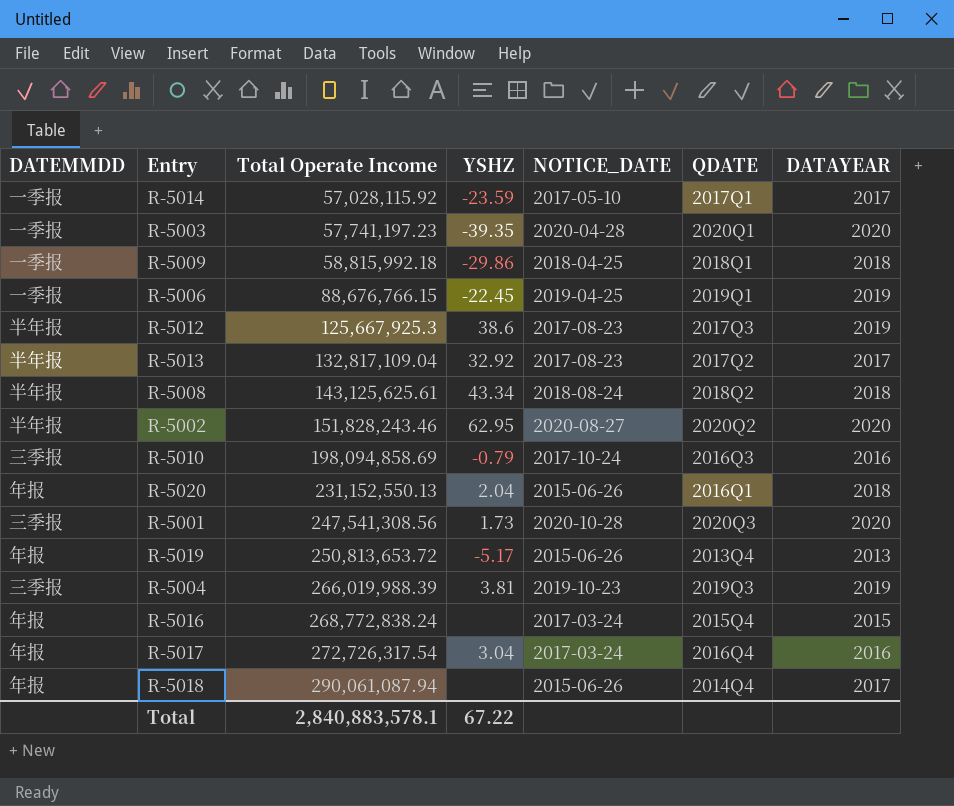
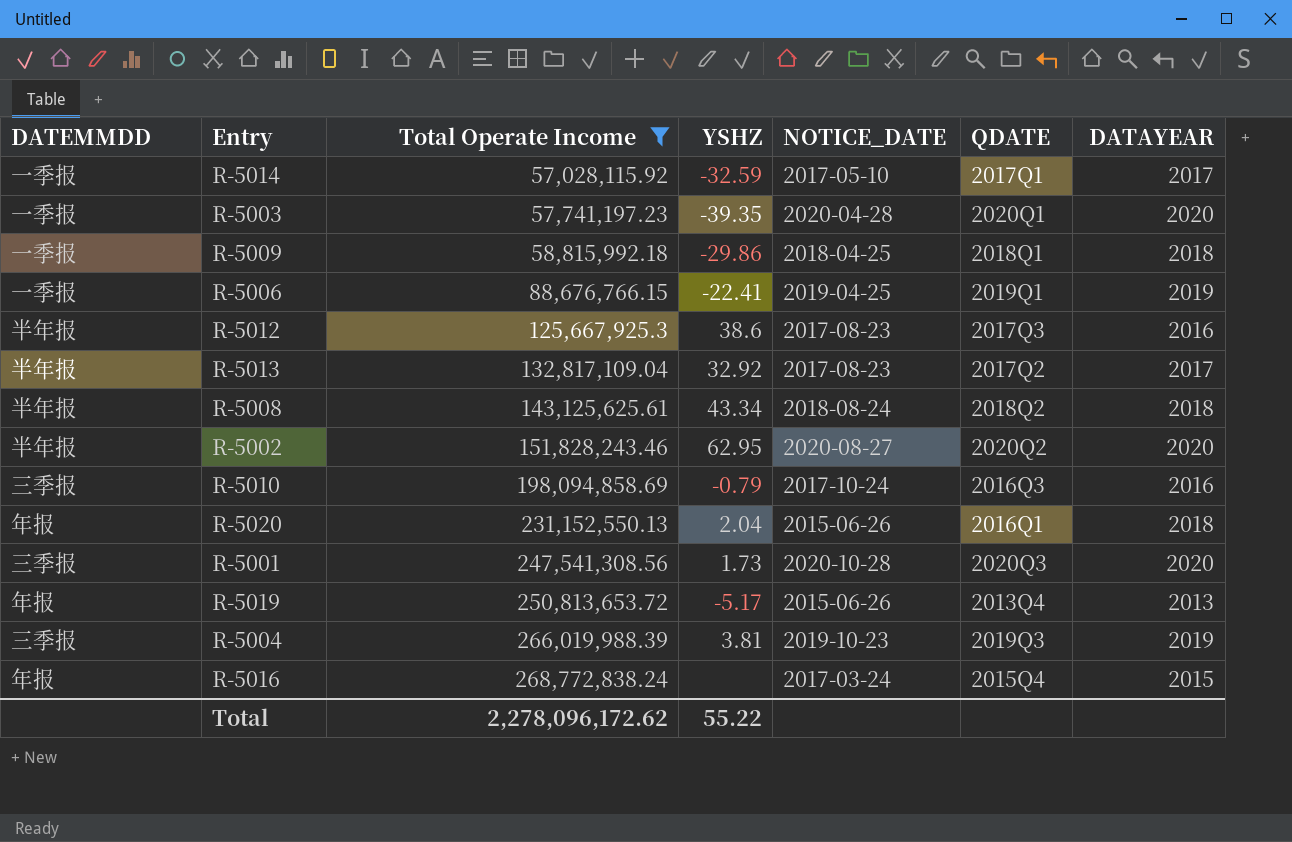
filter: none -> Total Operate Income <= 268,772,838.24
R-5014 | YSHZ: -23.59 -> -32.59
R-5006 | YSHZ: -22.45 -> -22.41
R-5012 | DATAYEAR: 2019 -> 2016
Total | Total Operate Income: 2,840,883,578.1 -> 2,278,096,172.62
Total | YSHZ: 67.22 -> 55.22

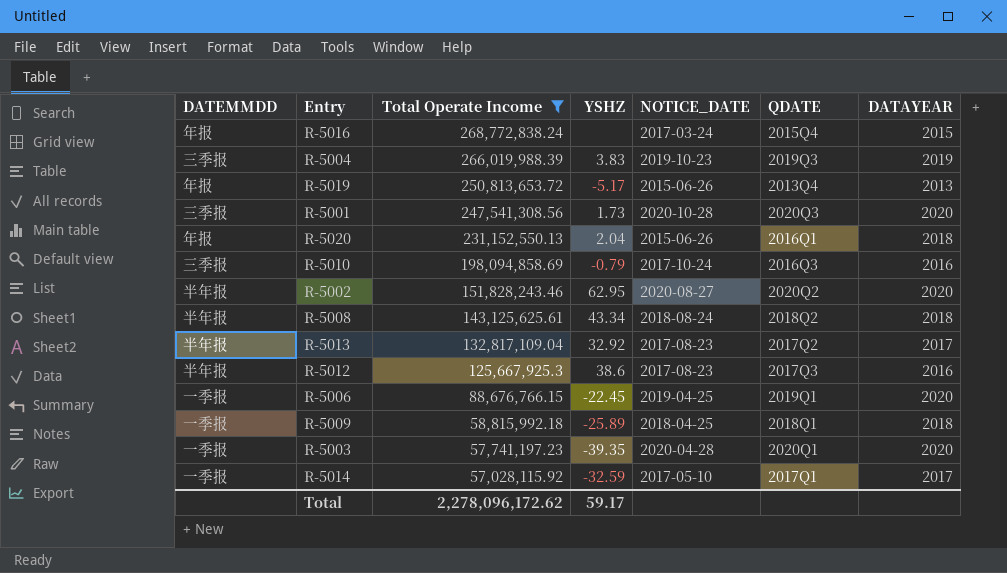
row order: Total Operate Income ascending -> Total Operate Income descending
R-5004 | YSHZ: 3.81 -> 3.83
R-5006 | YSHZ: -22.41 -> -22.45
R-5006 | DATAYEAR: 2019 -> 2020
R-5009 | YSHZ: -29.86 -> -25.89
Total | YSHZ: 55.22 -> 59.17

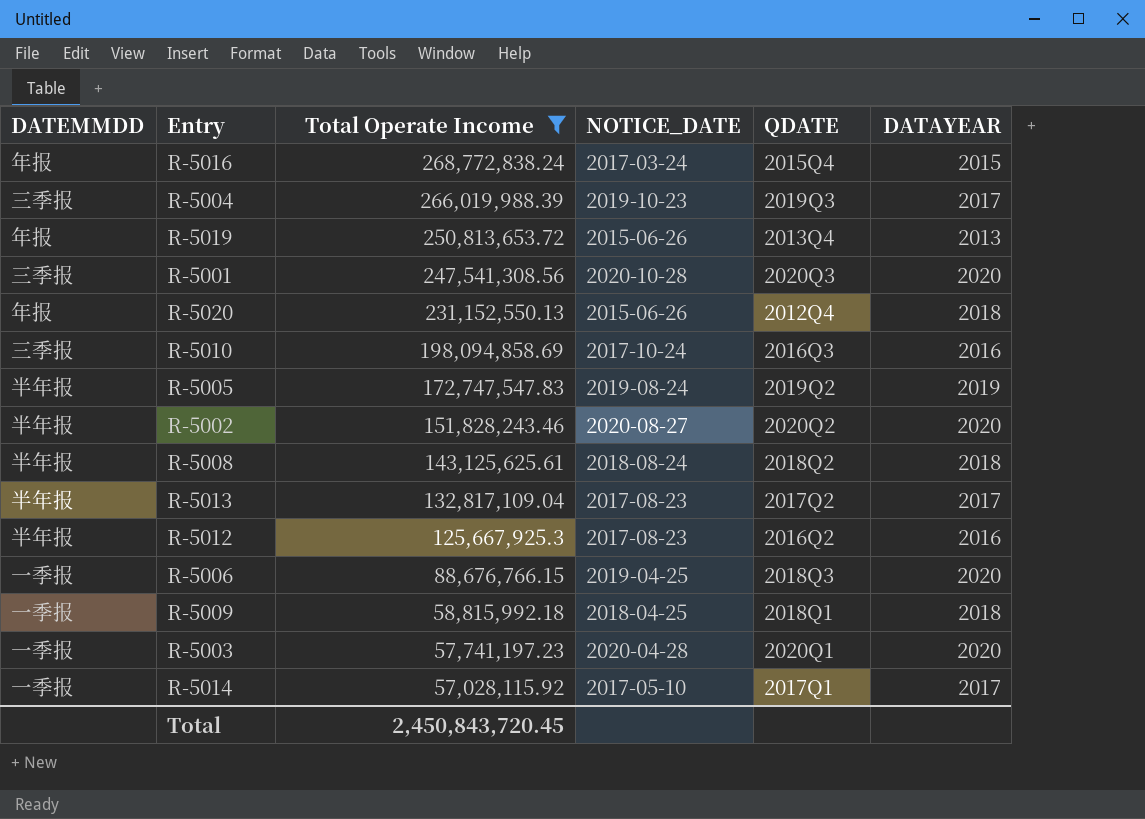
column YSHZ | position: 4 -> none
R-5004 | DATAYEAR: 2019 -> 2017
R-5020 | QDATE: 2016Q1 -> 2012Q4
row R-5005: none -> 半年报 | 172,747,547.83 | 2019-08-24 | 2019Q2 | 2019
R-5012 | QDATE: 2017Q3 -> 2016Q2
R-5006 | QDATE: 2019Q1 -> 2018Q3
Total | Total Operate Income: 2,278,096,172.62 -> 2,450,843,720.45

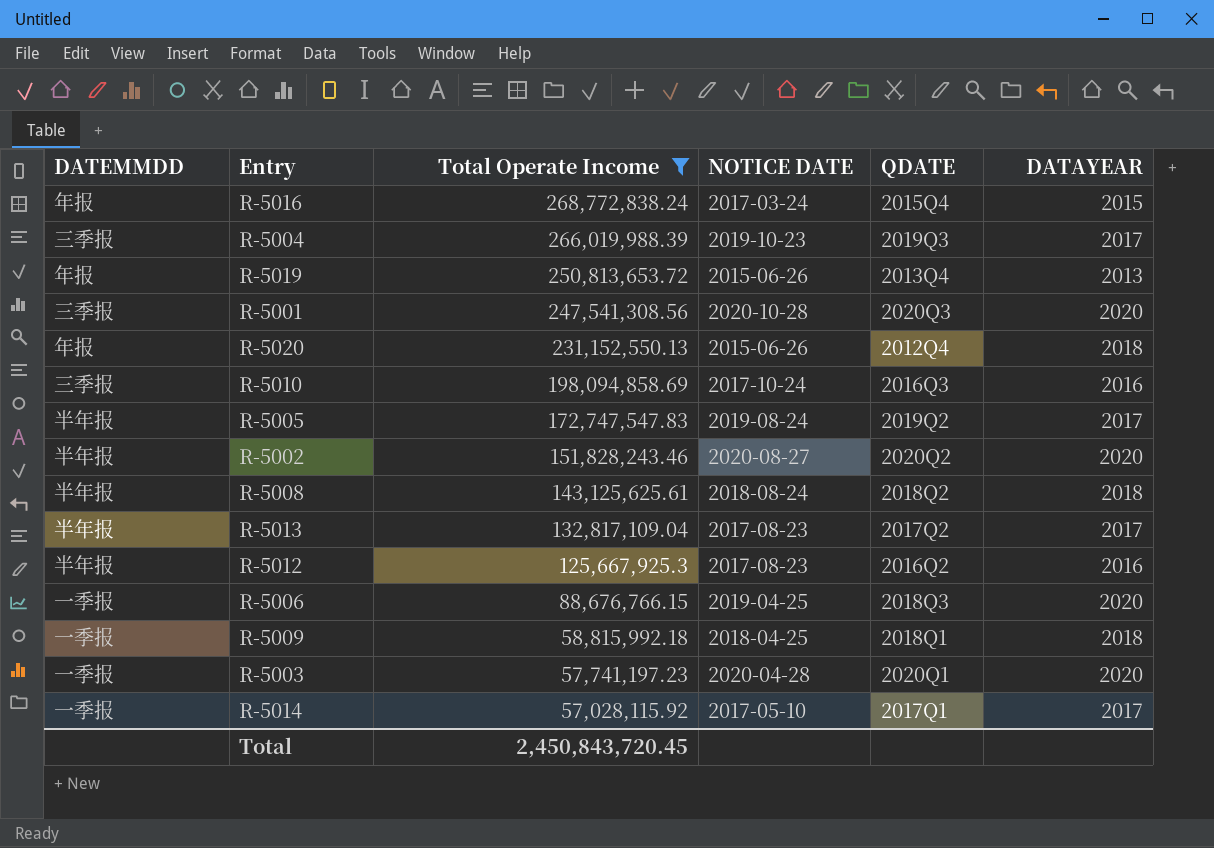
column name: NOTICE_DATE -> NOTICE DATE
R-5005 | DATAYEAR: 2019 -> 2017

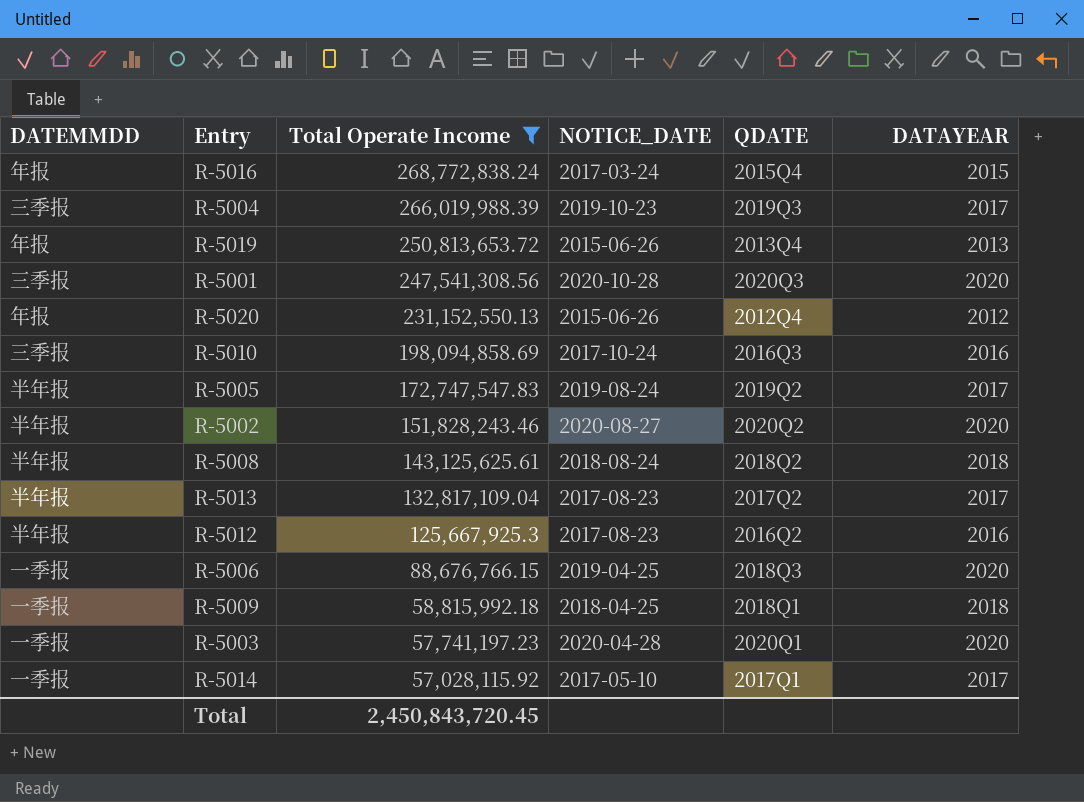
column name: NOTICE DATE -> NOTICE_DATE
R-5020 | DATAYEAR: 2018 -> 2012

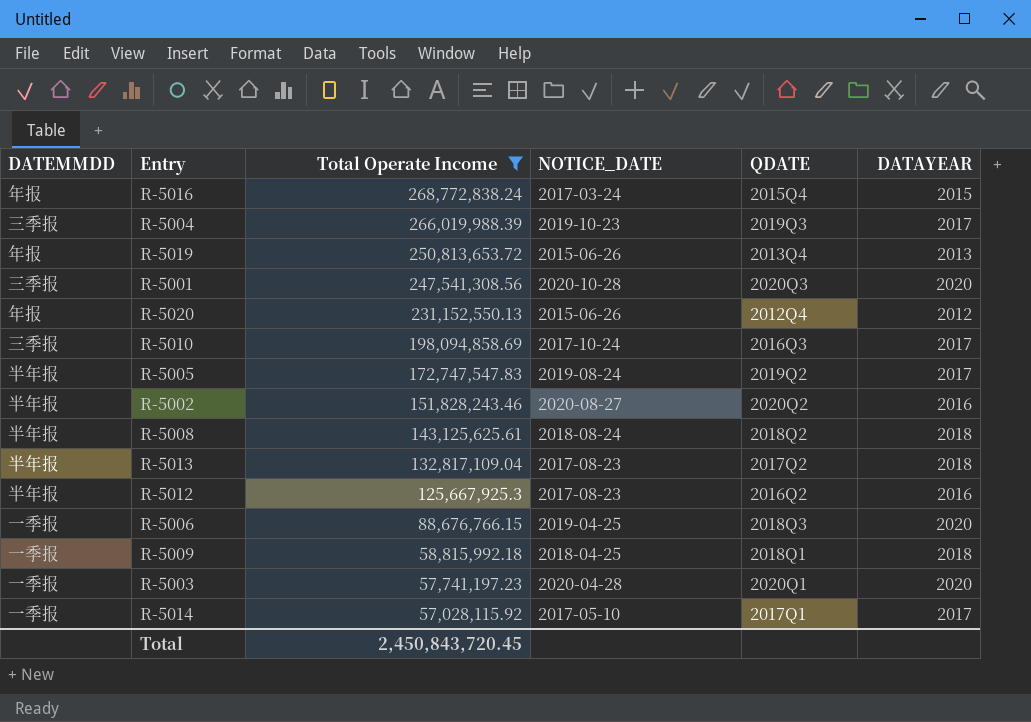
R-5010 | DATAYEAR: 2016 -> 2017
R-5002 | DATAYEAR: 2020 -> 2016
R-5013 | DATAYEAR: 2017 -> 2018

